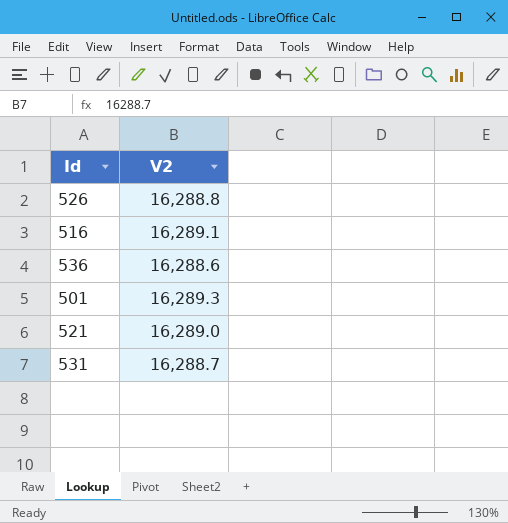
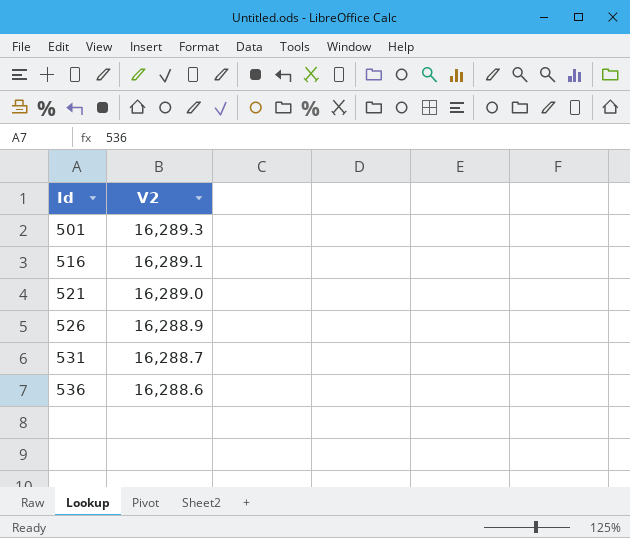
row order: none -> Id ascending
526 | V2: 16,288.8 -> 16,288.9

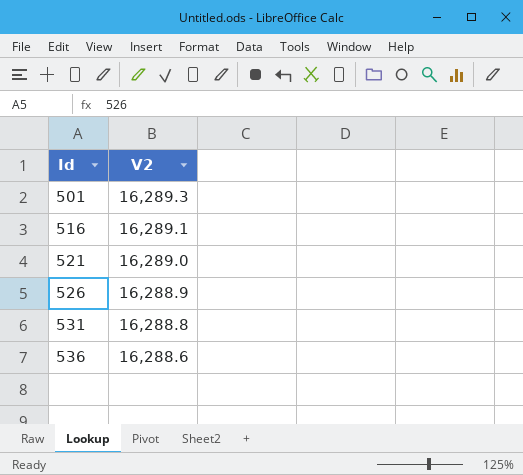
531 | V2: 16,288.7 -> 16,288.8

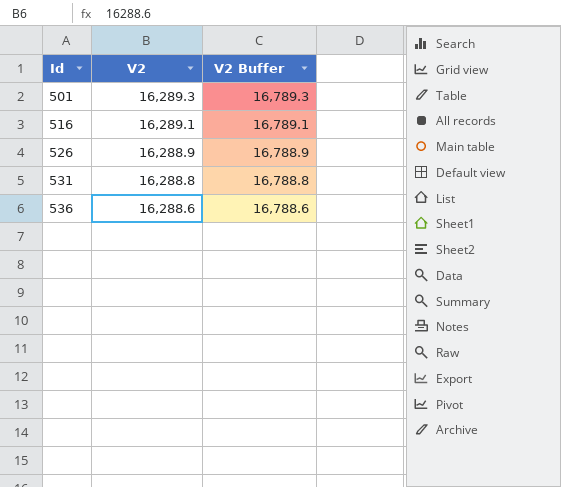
column V2 Buffer | formula: none -> [V2] + 500
row 521: 16,289.0 -> none

